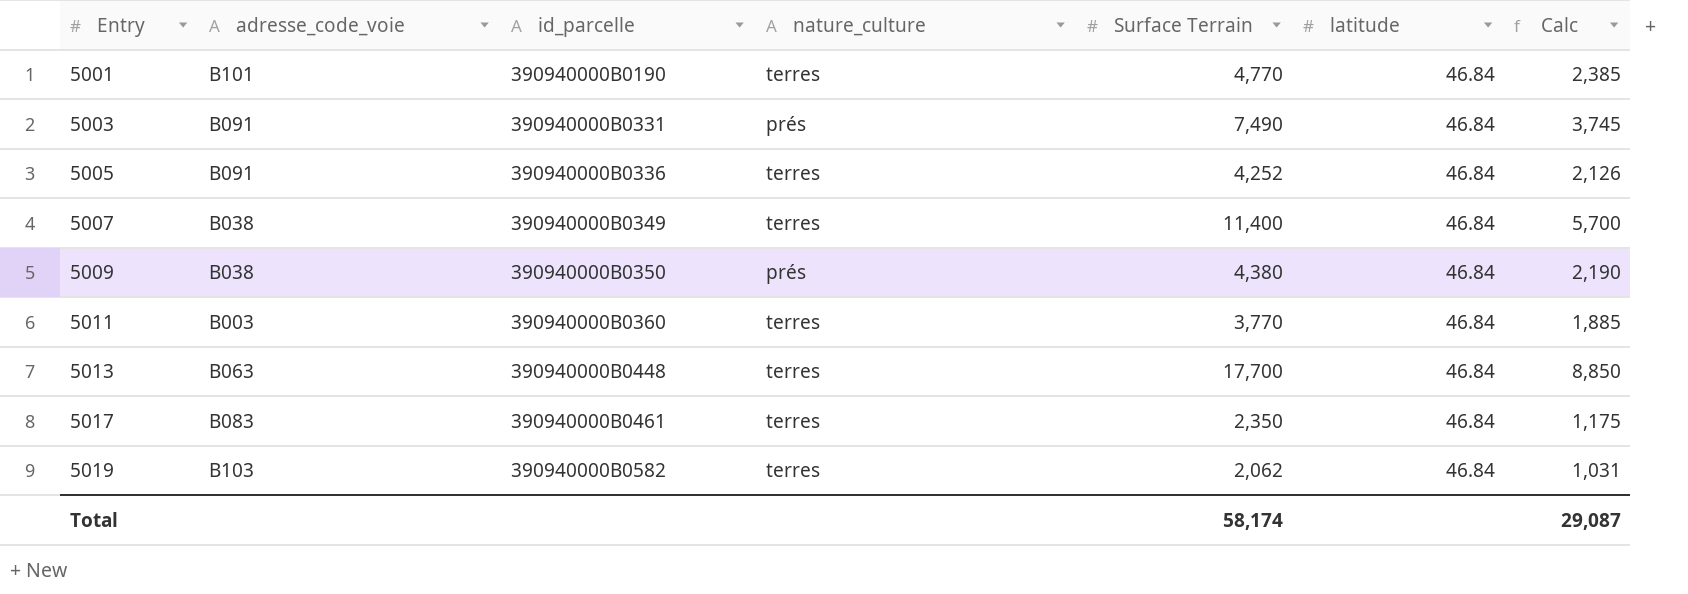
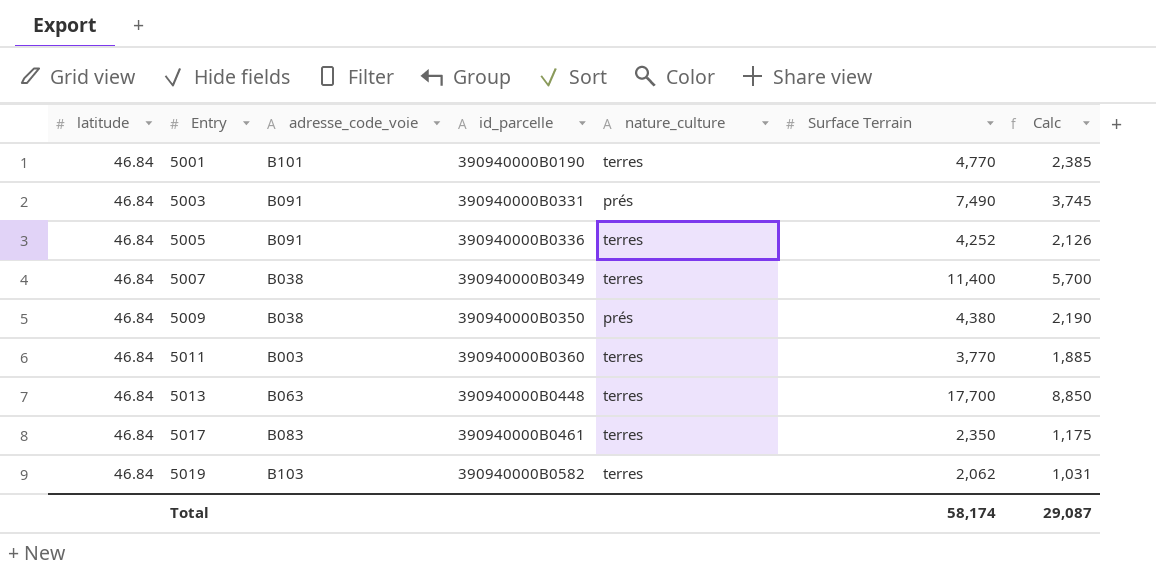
column latitude | position: 6 -> 1

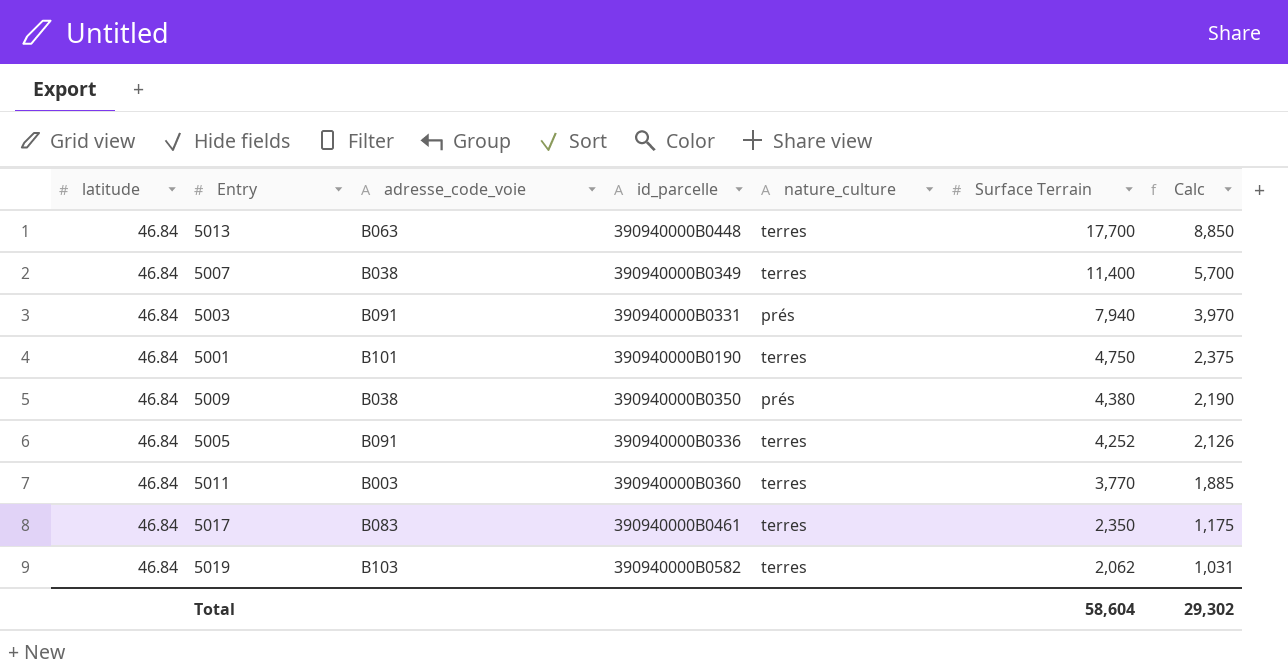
row order: Entry ascending -> Surface Terrain descending
5003 | Surface Terrain: 7,490 -> 7,940
5003 | Calc: 3,745 -> 3,970
5001 | Surface Terrain: 4,770 -> 4,750
5001 | Calc: 2,385 -> 2,375
Total | Surface Terrain: 58,174 -> 58,604
Total | Calc: 29,087 -> 29,302

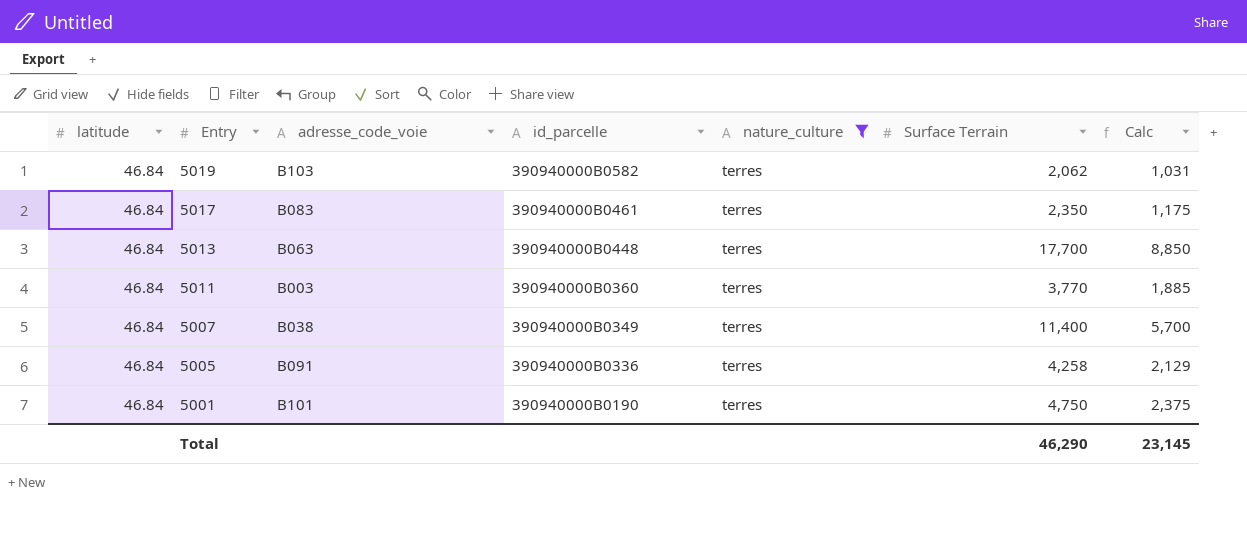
filter: none -> nature_culture = terres
row order: Surface Terrain descending -> Entry descending
5005 | Surface Terrain: 4,252 -> 4,258
5005 | Calc: 2,126 -> 2,129
Total | Surface Terrain: 58,604 -> 46,290
Total | Calc: 29,302 -> 23,145

